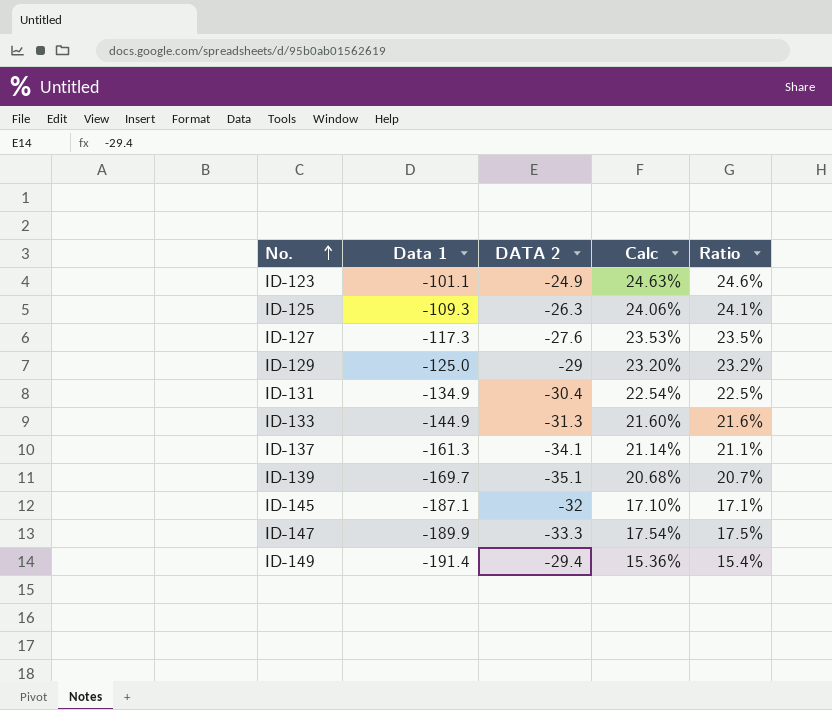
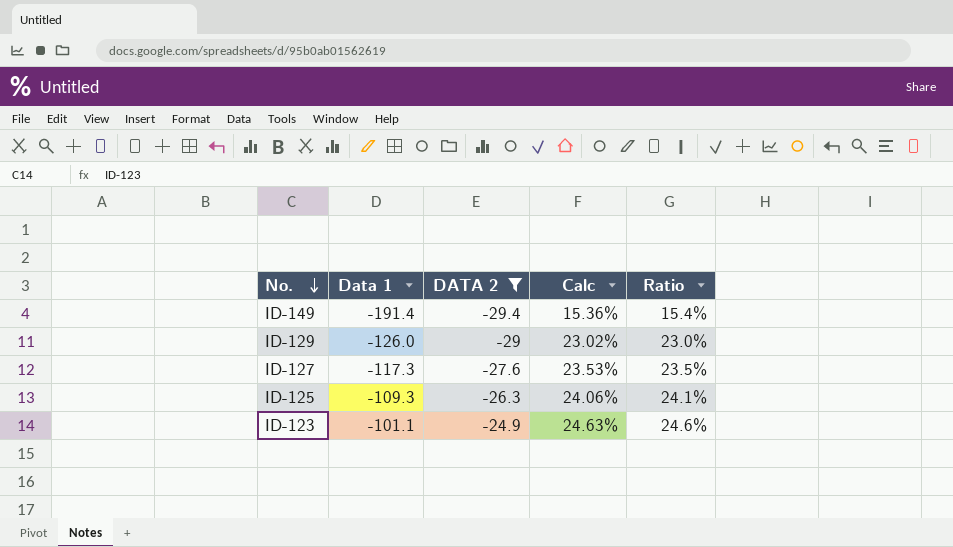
filter: none -> DATA 2 >= -29.4
row order: No. ascending -> No. descending
ID-129 | Data 1: -125.0 -> -126.0
ID-129 | Calc: 23.20% -> 23.02%
ID-129 | Ratio: 23.2% -> 23.0%

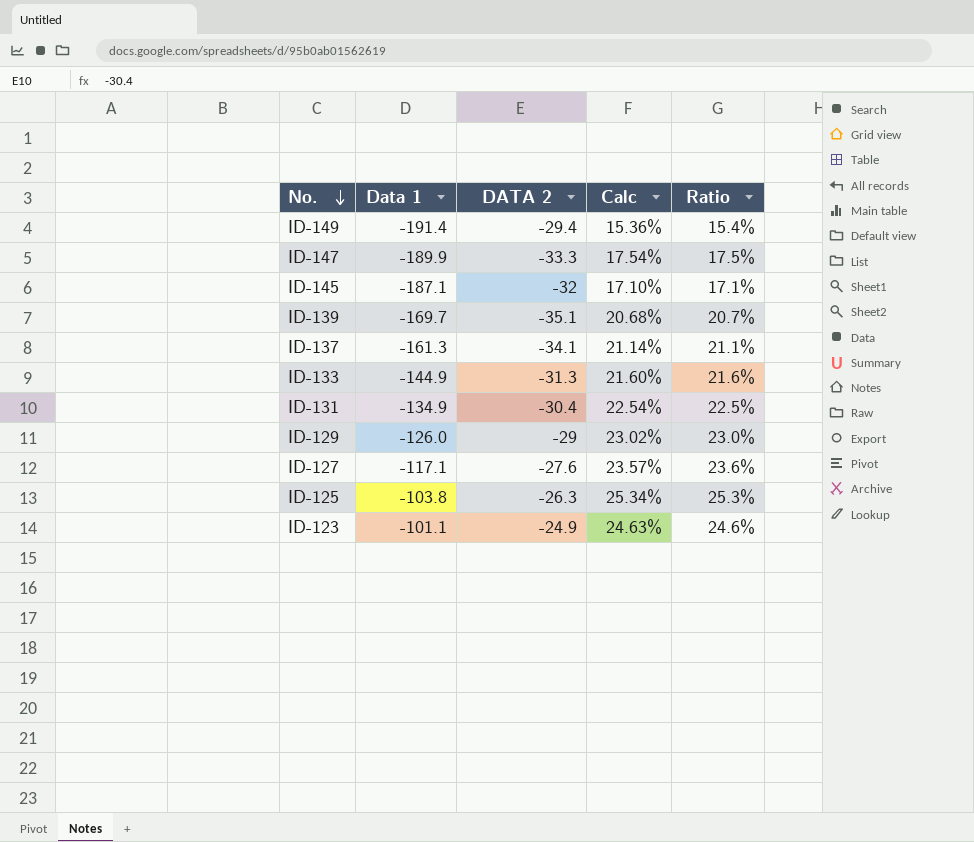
filter: DATA 2 >= -29.4 -> none
ID-127 | Data 1: -117.3 -> -117.1
ID-127 | Calc: 23.53% -> 23.57%
ID-127 | Ratio: 23.5% -> 23.6%
ID-125 | Data 1: -109.3 -> -103.8
ID-125 | Calc: 24.06% -> 25.34%
ID-125 | Ratio: 24.1% -> 25.3%

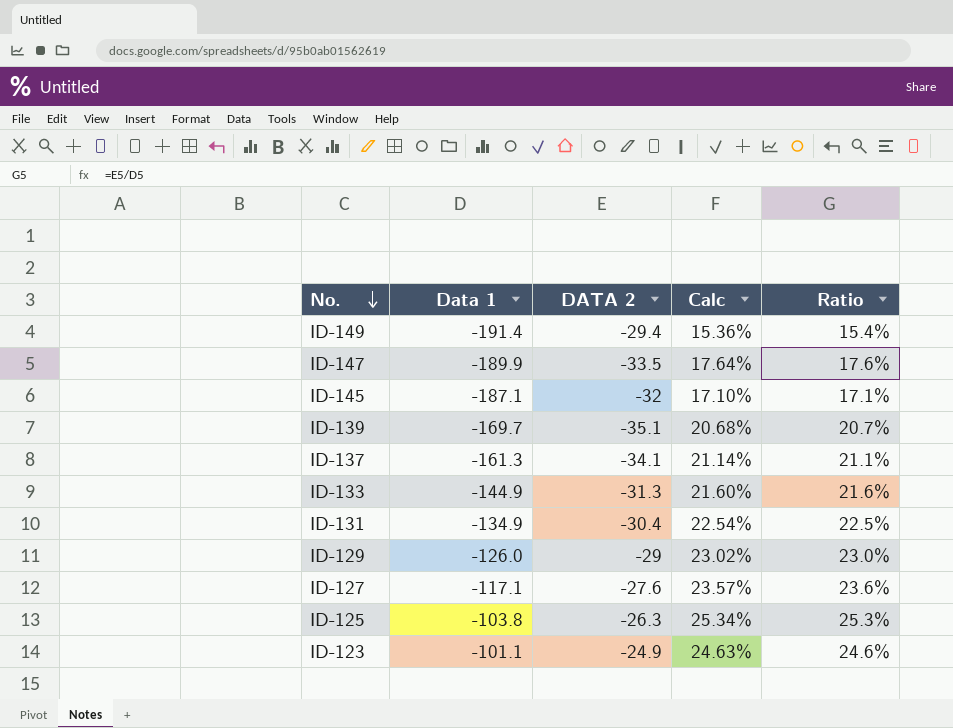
ID-147 | DATA 2: -33.3 -> -33.5
ID-147 | Calc: 17.54% -> 17.64%
ID-147 | Ratio: 17.5% -> 17.6%

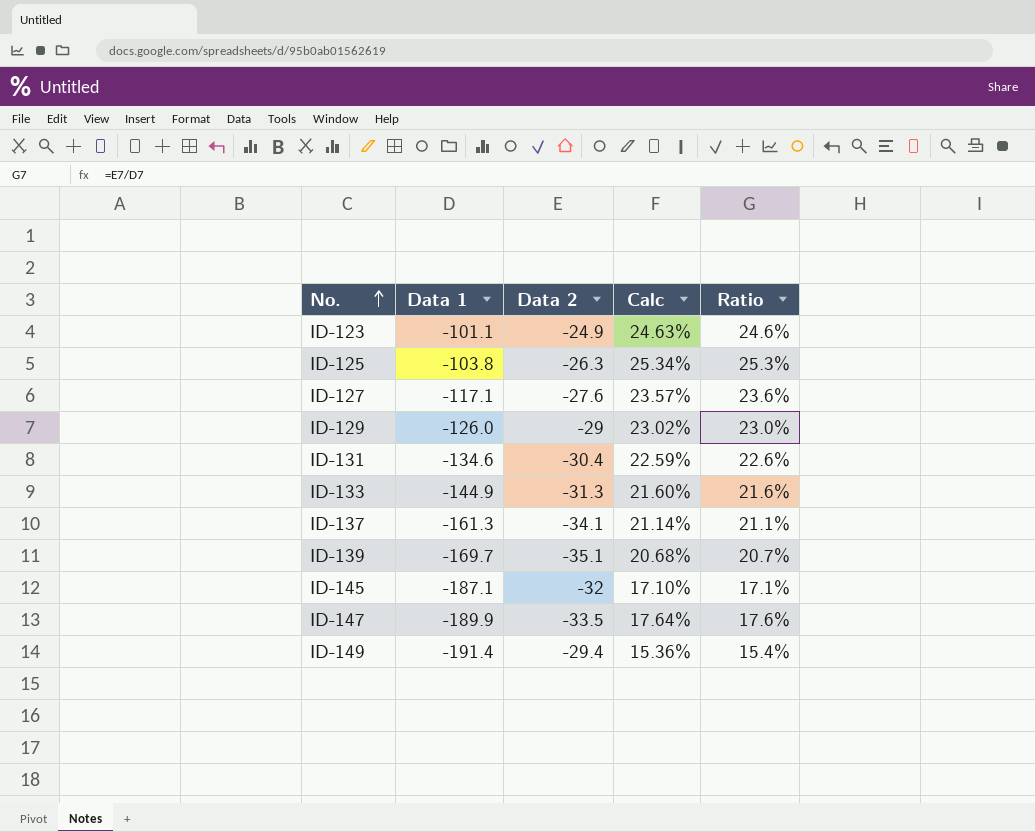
row order: No. descending -> No. ascending
column name: DATA 2 -> Data 2
ID-131 | Data 1: -134.9 -> -134.6
ID-131 | Calc: 22.54% -> 22.59%
ID-131 | Ratio: 22.5% -> 22.6%

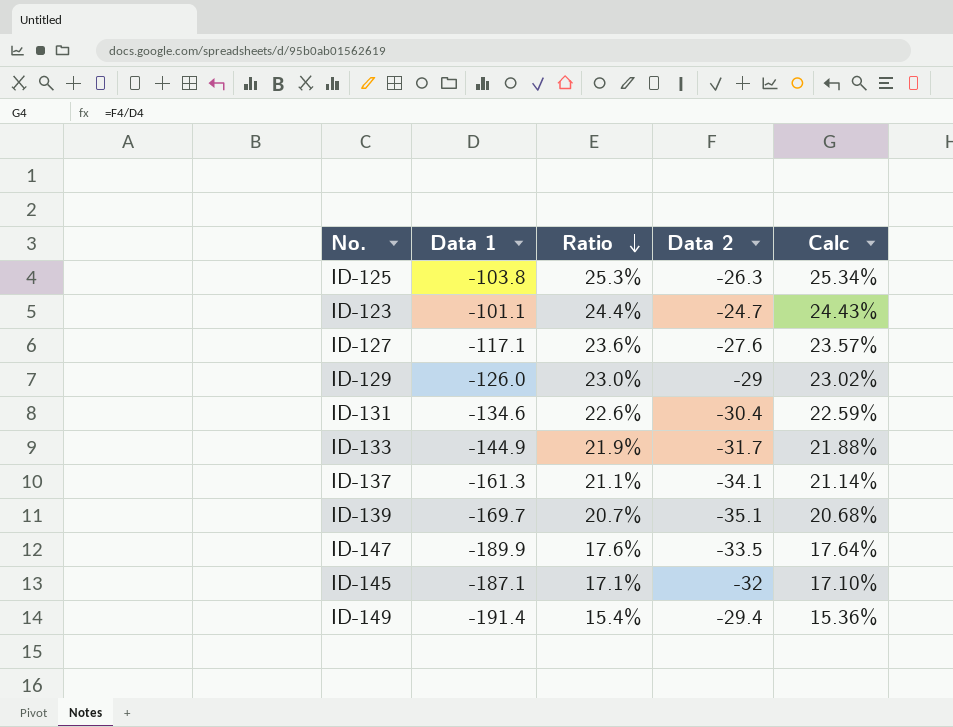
row order: No. ascending -> Ratio descending
column Ratio | position: 5 -> 3
ID-123 | Ratio: 24.6% -> 24.4%
ID-123 | Data 2: -24.9 -> -24.7
ID-123 | Calc: 24.63% -> 24.43%
ID-133 | Ratio: 21.6% -> 21.9%
ID-133 | Data 2: -31.3 -> -31.7
ID-133 | Calc: 21.60% -> 21.88%

